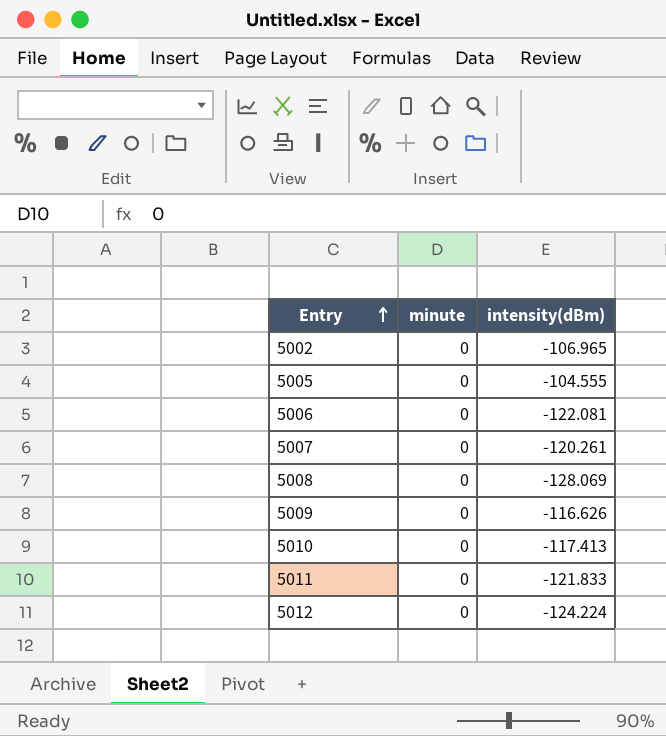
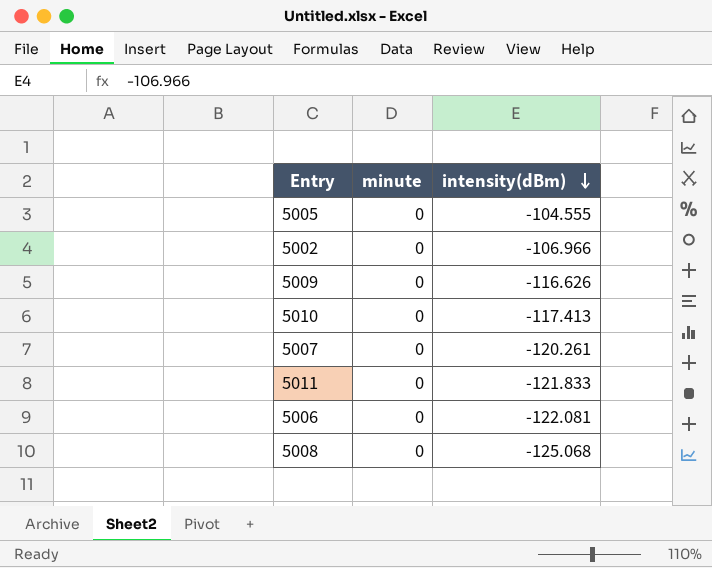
row order: Entry ascending -> intensity(dBm) descending
row 5012: 0 | -124.224 -> none
5002 | intensity(dBm): -106.965 -> -106.966
5008 | intensity(dBm): -128.069 -> -125.068

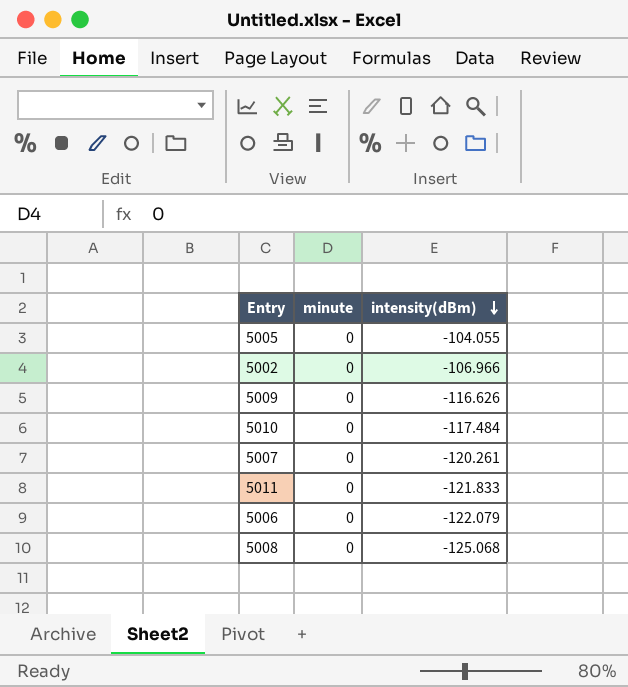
5005 | intensity(dBm): -104.555 -> -104.055
5010 | intensity(dBm): -117.413 -> -117.484
5006 | intensity(dBm): -122.081 -> -122.079

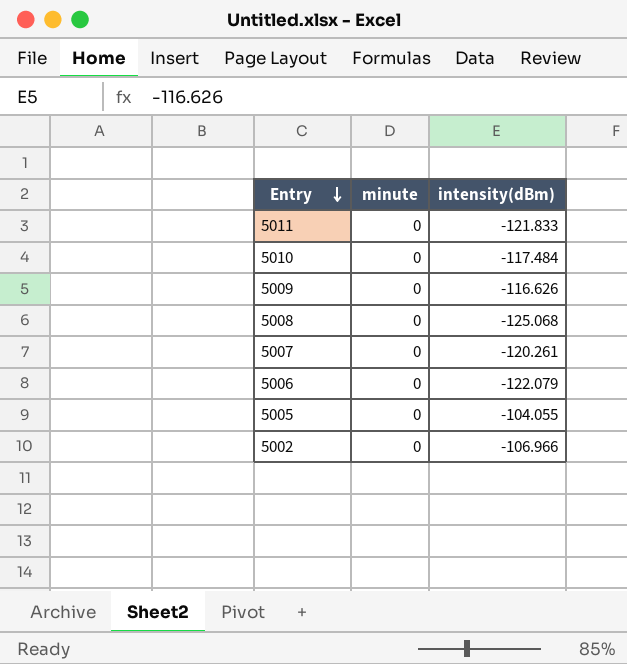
row order: intensity(dBm) descending -> Entry descending

